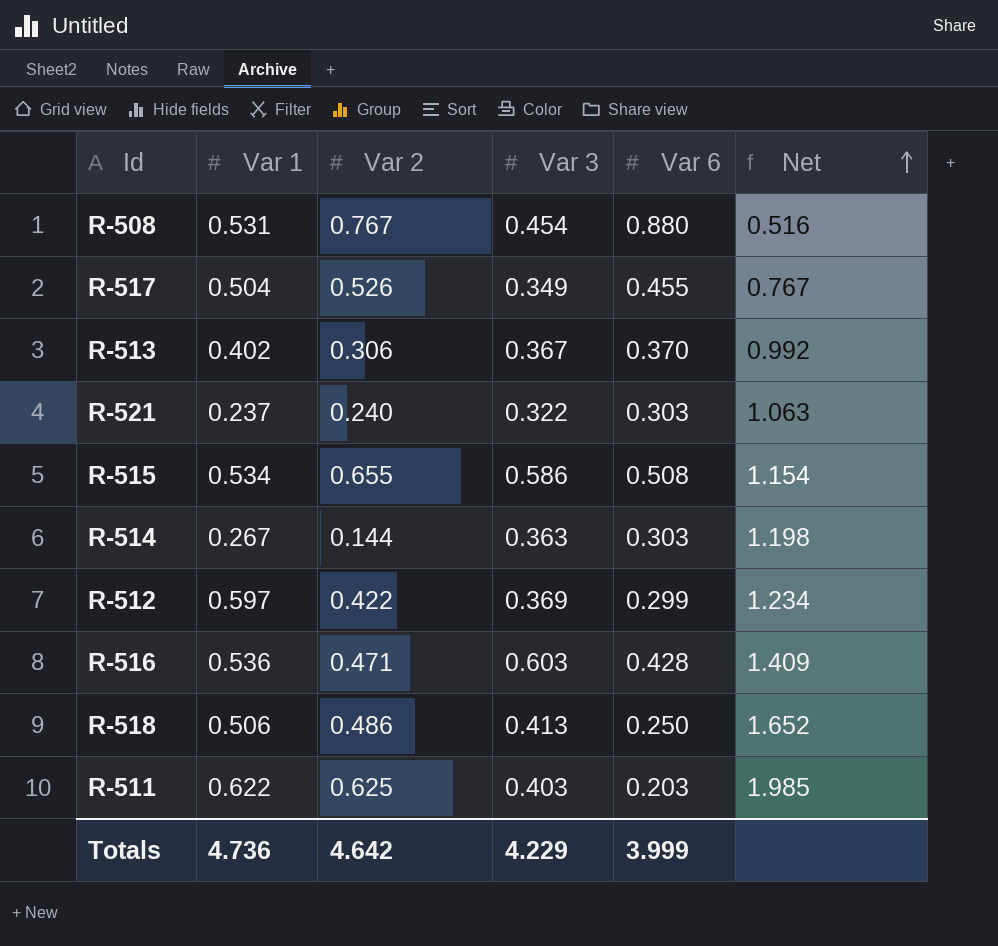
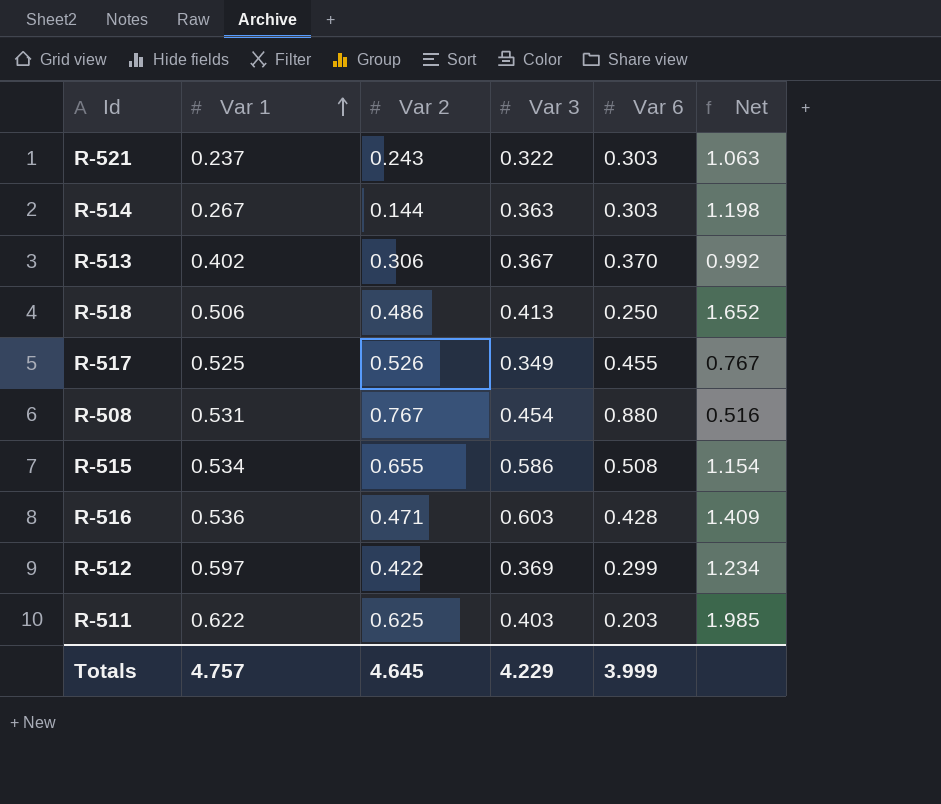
row order: Net ascending -> Var 1 ascending
R-521 | Var 2: 0.240 -> 0.243
R-517 | Var 1: 0.504 -> 0.525
Totals | Var 1: 4.736 -> 4.757
Totals | Var 2: 4.642 -> 4.645

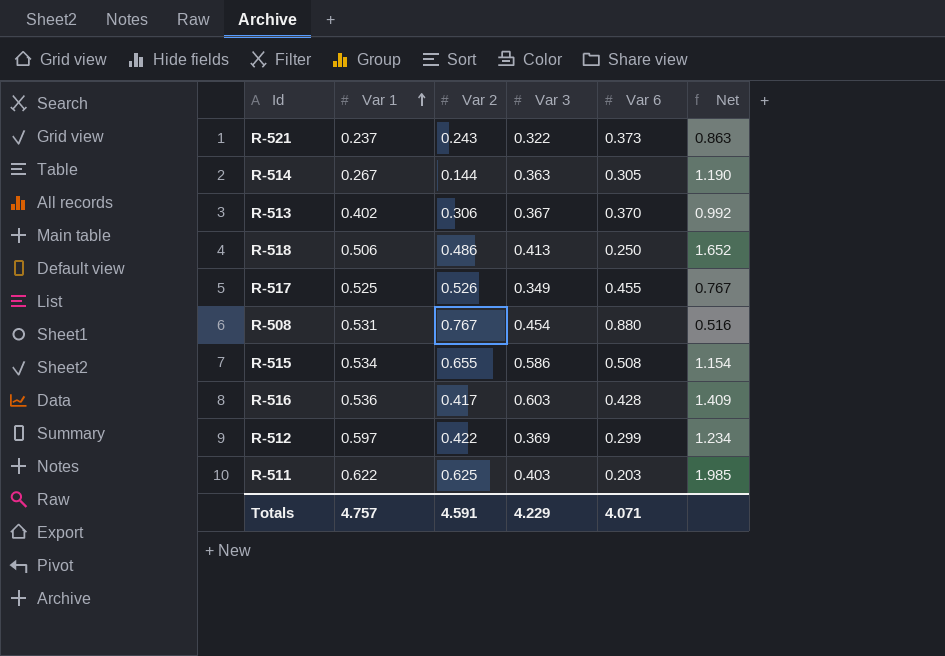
R-521 | Var 6: 0.303 -> 0.373
R-521 | Net: 1.063 -> 0.863
R-514 | Var 6: 0.303 -> 0.305
R-514 | Net: 1.198 -> 1.190
R-516 | Var 2: 0.471 -> 0.417
Totals | Var 2: 4.645 -> 4.591
Totals | Var 6: 3.999 -> 4.071

